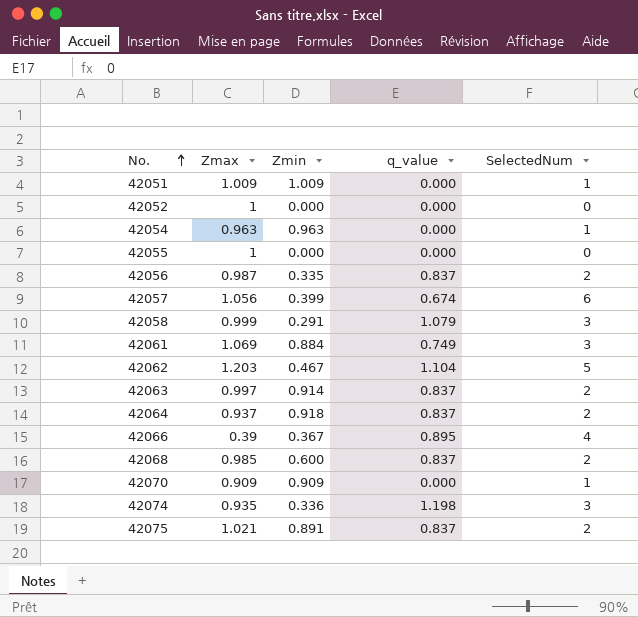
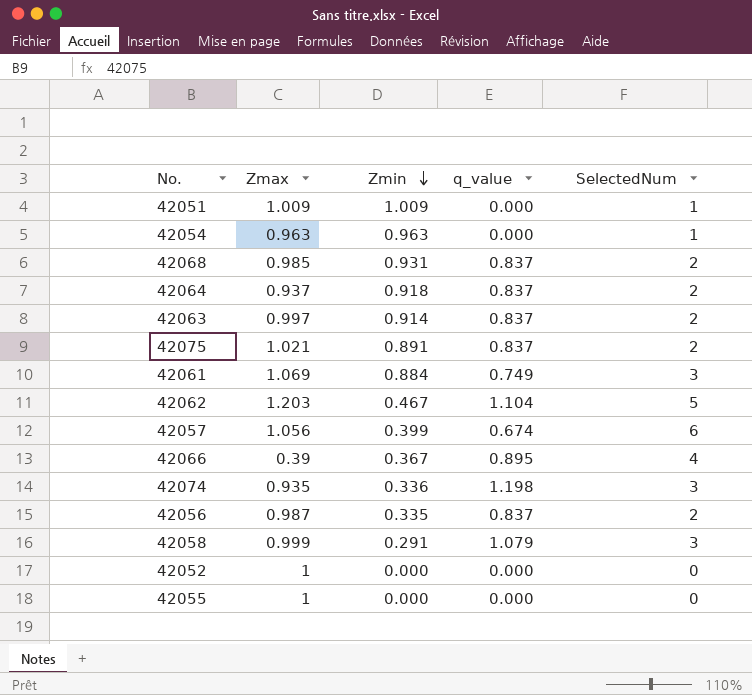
row order: No. ascending -> Zmin descending
row 42070: 0.909 | 0.909 | 0.000 | 1 -> none
42068 | Zmin: 0.600 -> 0.931

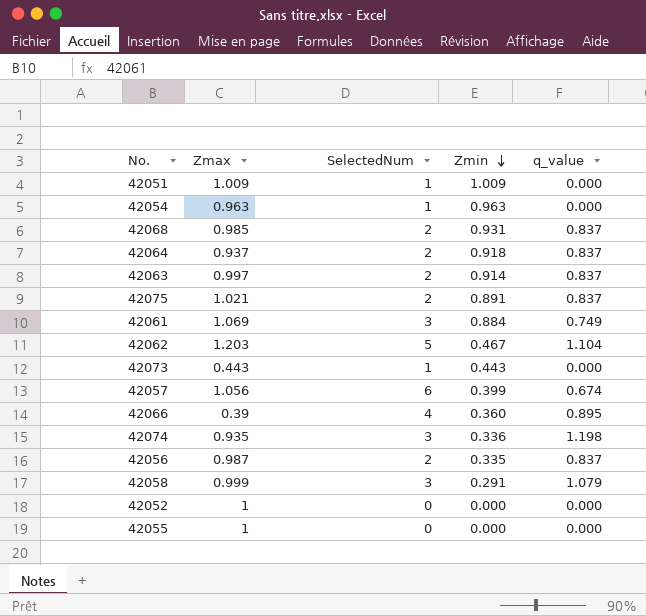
column SelectedNum | position: 5 -> 3
row 42073: none -> 0.443 | 1 | 0.443 | 0.000
42066 | Zmin: 0.367 -> 0.360

